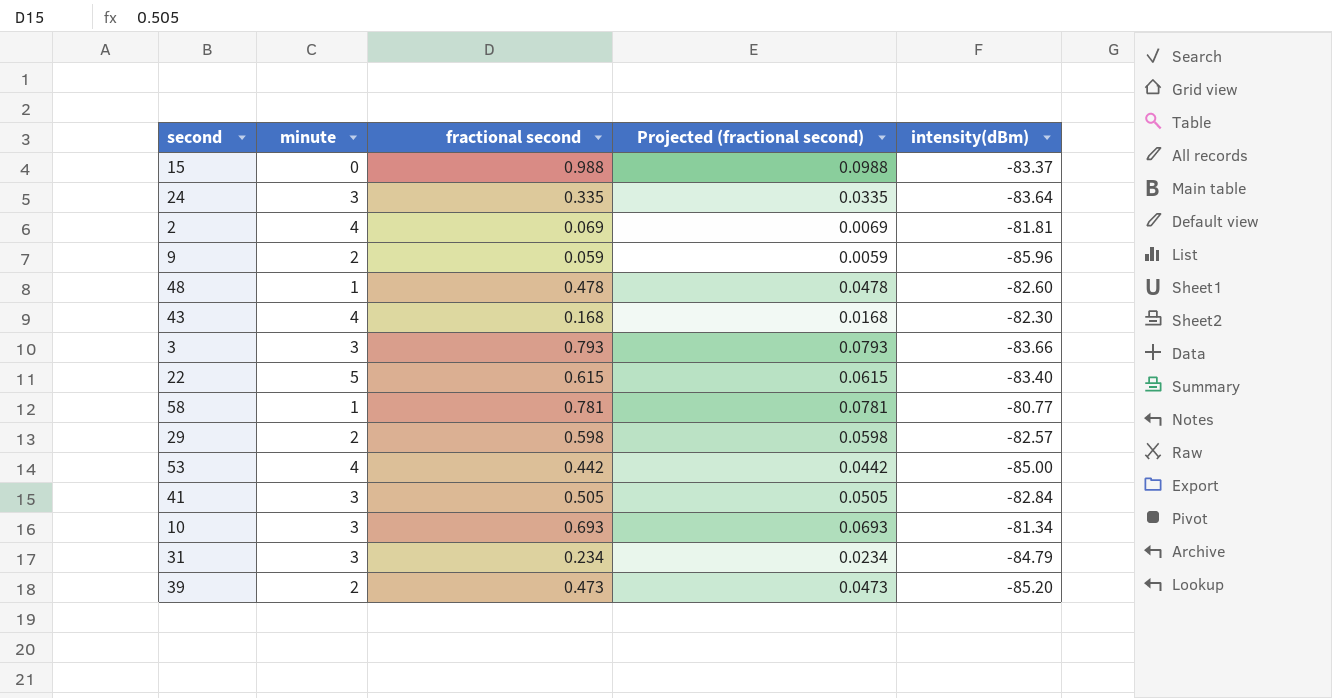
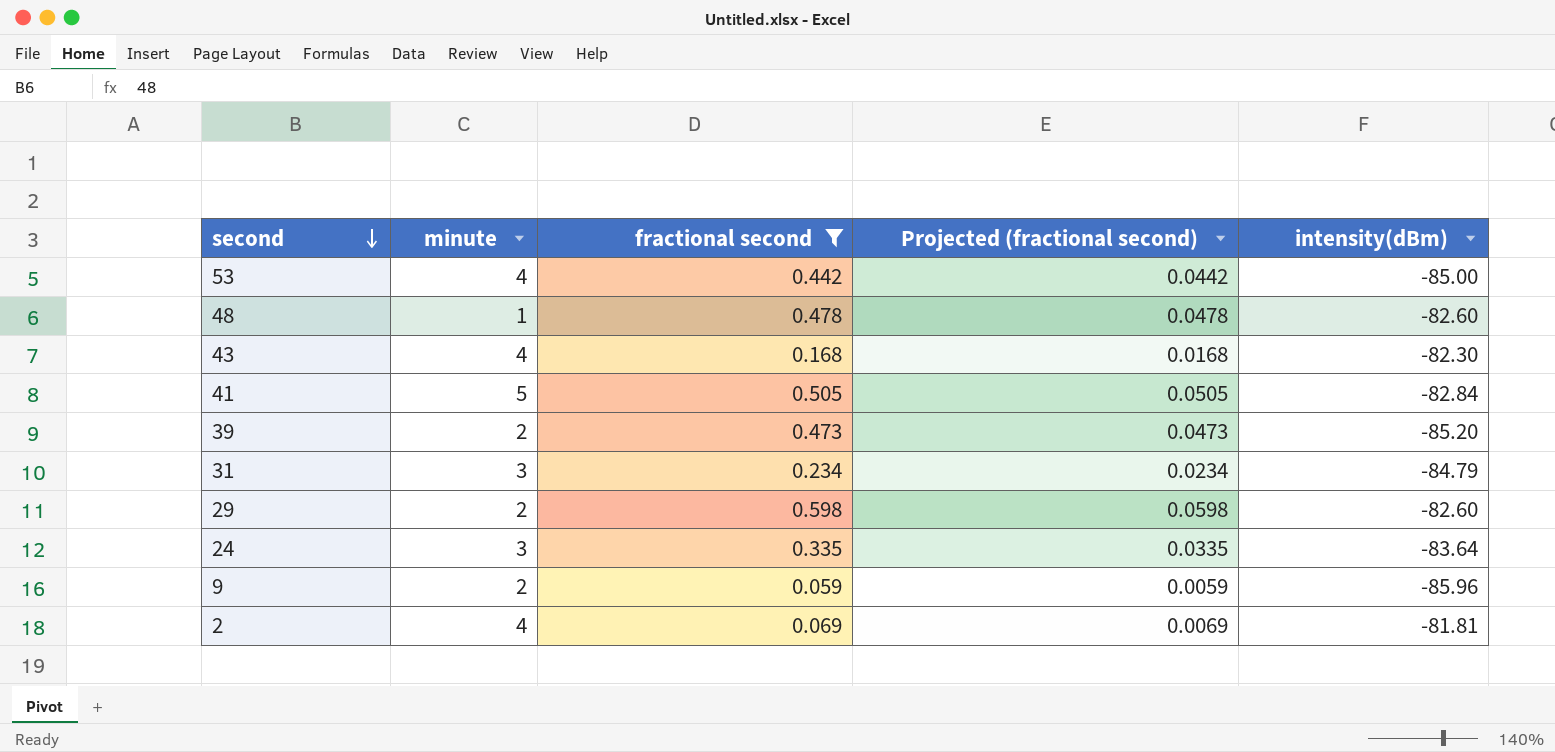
filter: none -> fractional second <= 0.598
row order: none -> second descending
41 | minute: 3 -> 5
29 | intensity(dBm): -82.57 -> -82.60

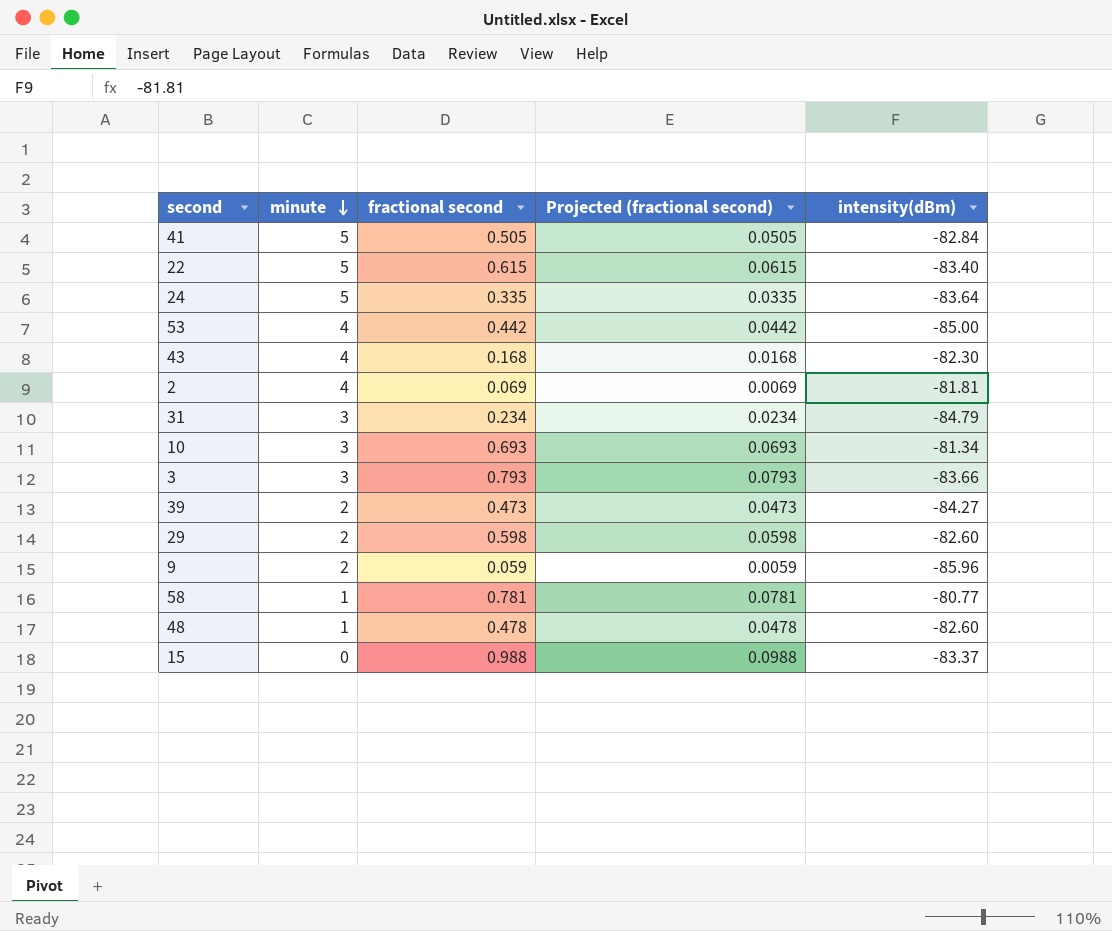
filter: fractional second <= 0.598 -> none
row order: second descending -> minute descending
24 | minute: 3 -> 5
39 | intensity(dBm): -85.20 -> -84.27

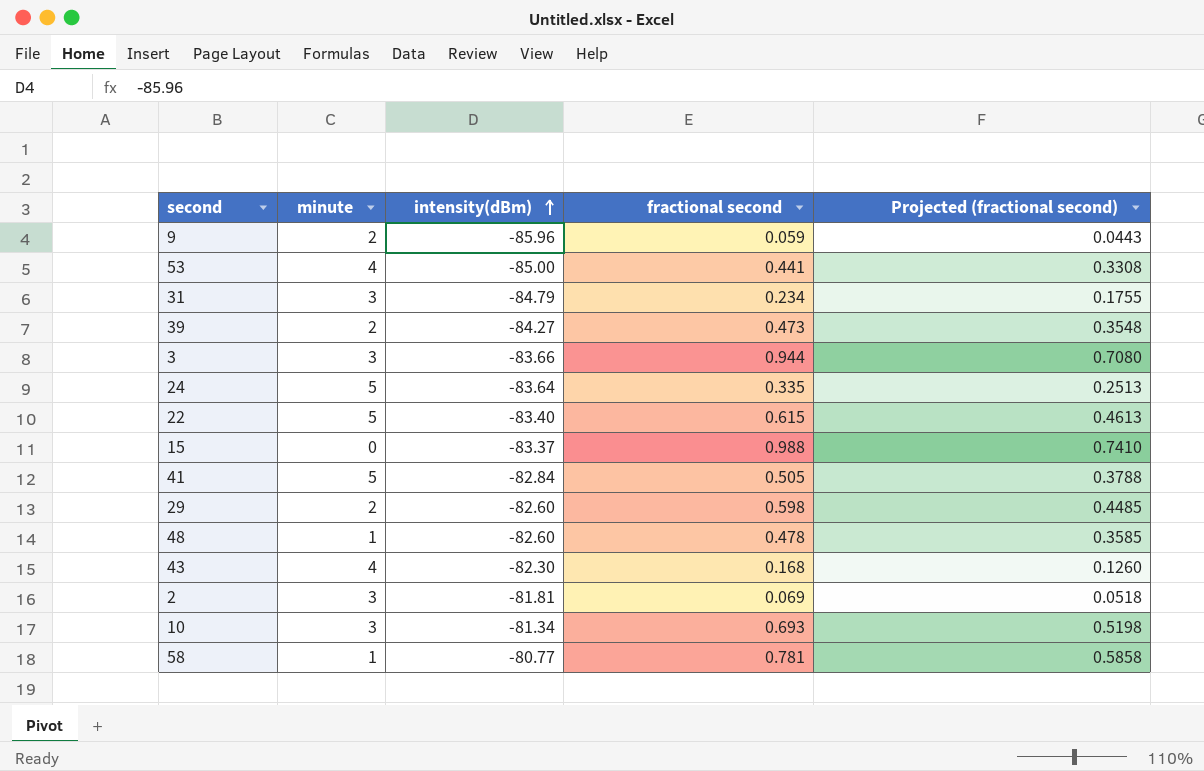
row order: minute descending -> intensity(dBm) ascending
column intensity(dBm) | position: 5 -> 3
column Projected (fractional second) | formula: [fractional second] * 0.1 -> [fractional second] * 0.75
53 | fractional second: 0.442 -> 0.441
3 | fractional second: 0.793 -> 0.944
2 | minute: 4 -> 3

